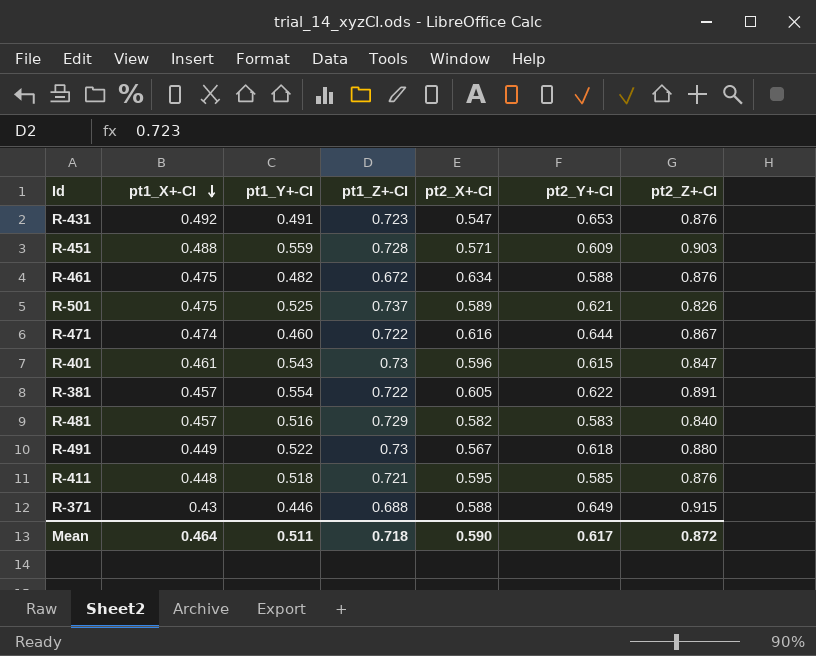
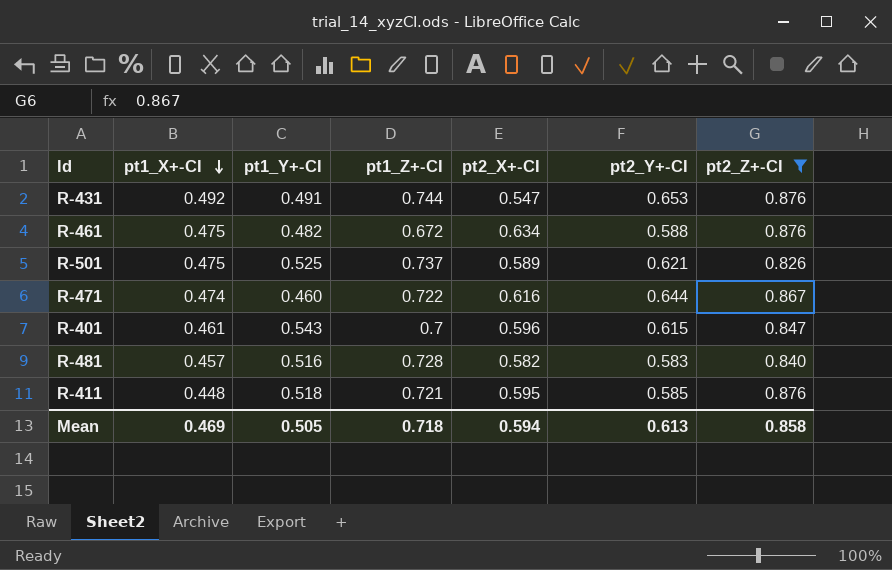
filter: none -> pt2_Z+-CI <= 0.876
R-431 | pt1_Z+-CI: 0.723 -> 0.744
R-401 | pt1_Z+-CI: 0.73 -> 0.7
R-481 | pt1_Z+-CI: 0.729 -> 0.728
Mean | pt1_X+-CI: 0.464 -> 0.469
Mean | pt1_Y+-CI: 0.511 -> 0.505
Mean | pt2_X+-CI: 0.590 -> 0.594
Mean | pt2_Y+-CI: 0.617 -> 0.613
Mean | pt2_Z+-CI: 0.872 -> 0.858

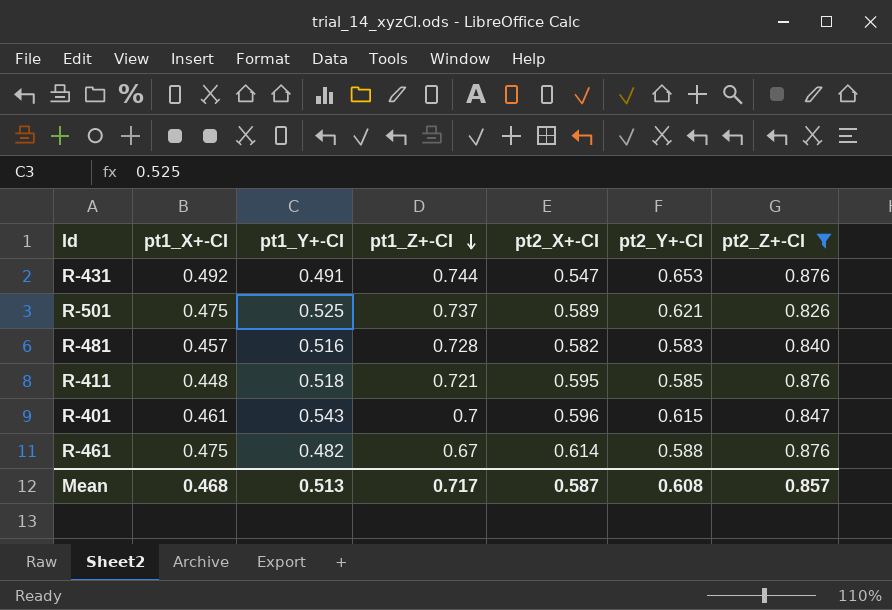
row order: pt1_X+-CI descending -> pt1_Z+-CI descending
row R-471: 0.474 | 0.460 | 0.722 | 0.616 | 0.644 | 0.867 -> none
R-461 | pt1_Z+-CI: 0.672 -> 0.67
R-461 | pt2_X+-CI: 0.634 -> 0.614
Mean | pt1_X+-CI: 0.469 -> 0.468
Mean | pt1_Y+-CI: 0.505 -> 0.513
Mean | pt1_Z+-CI: 0.718 -> 0.717
Mean | pt2_X+-CI: 0.594 -> 0.587
Mean | pt2_Y+-CI: 0.613 -> 0.608
Mean | pt2_Z+-CI: 0.858 -> 0.857

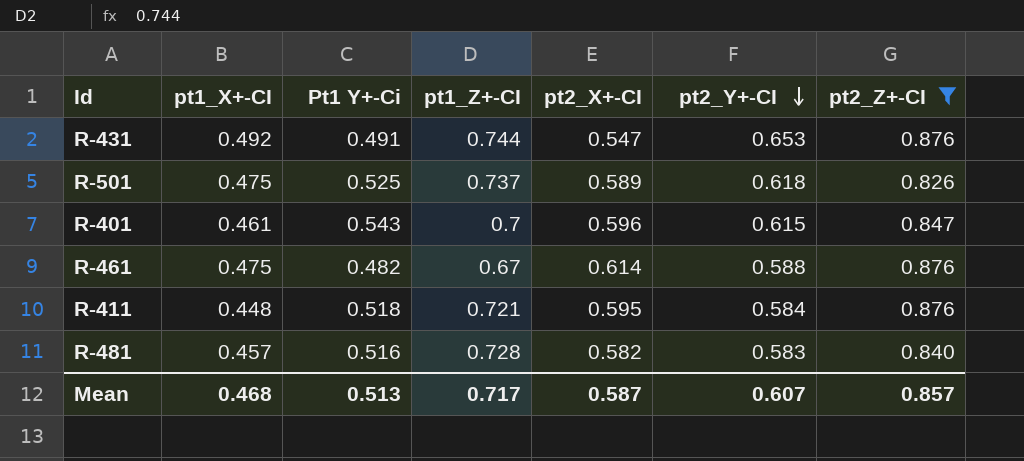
row order: pt1_Z+-CI descending -> pt2_Y+-CI descending
column name: pt1_Y+-CI -> Pt1 Y+-Ci
R-501 | pt2_Y+-CI: 0.621 -> 0.618
R-411 | pt2_Y+-CI: 0.585 -> 0.584
Mean | pt2_Y+-CI: 0.608 -> 0.607

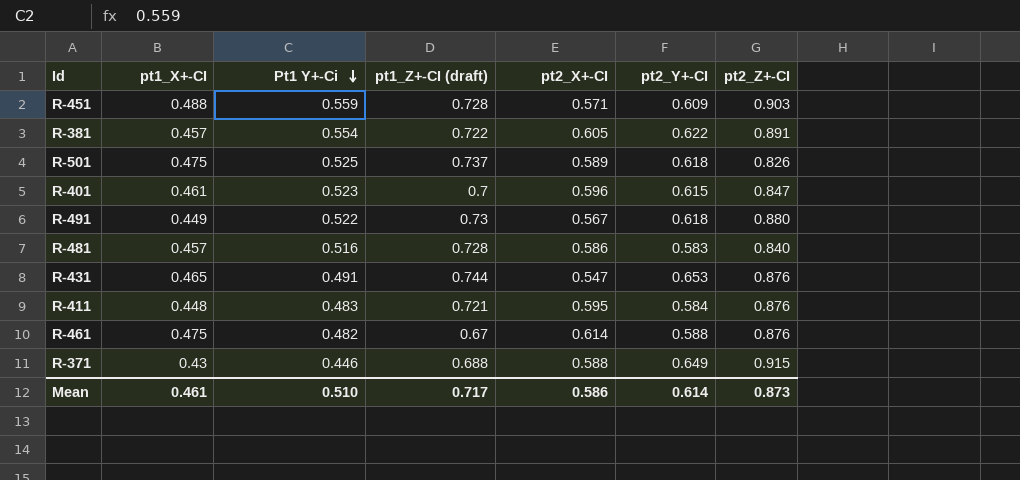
filter: pt2_Z+-CI <= 0.876 -> none
row order: pt2_Y+-CI descending -> Pt1 Y+-Ci descending
column name: pt1_Z+-CI -> pt1_Z+-CI (draft)
R-401 | Pt1 Y+-Ci: 0.543 -> 0.523
R-481 | pt2_X+-CI: 0.582 -> 0.586
R-431 | pt1_X+-CI: 0.492 -> 0.465
R-411 | Pt1 Y+-Ci: 0.518 -> 0.483
Mean | pt1_X+-CI: 0.468 -> 0.461
Mean | Pt1 Y+-Ci: 0.513 -> 0.510
Mean | pt2_X+-CI: 0.587 -> 0.586
Mean | pt2_Y+-CI: 0.607 -> 0.614
Mean | pt2_Z+-CI: 0.857 -> 0.873

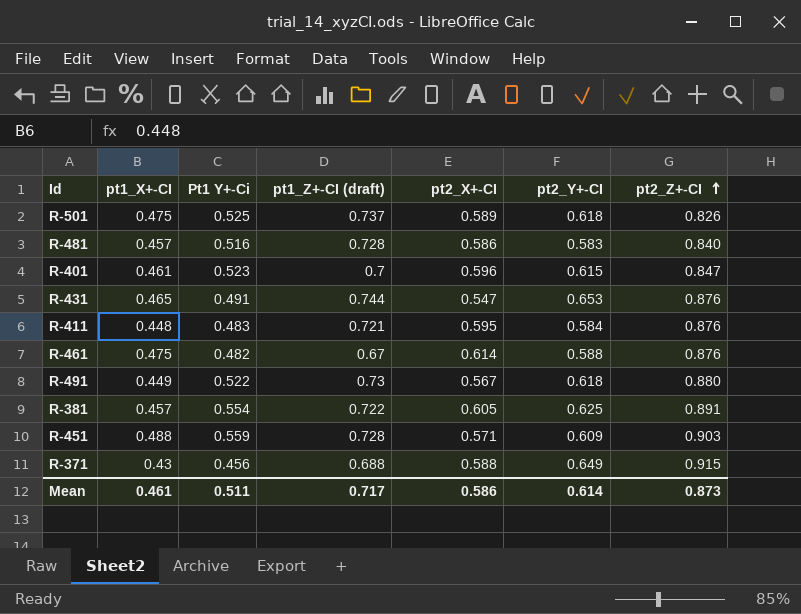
row order: Pt1 Y+-Ci descending -> pt2_Z+-CI ascending
R-381 | pt2_Y+-CI: 0.622 -> 0.625
R-371 | Pt1 Y+-Ci: 0.446 -> 0.456
Mean | Pt1 Y+-Ci: 0.510 -> 0.511

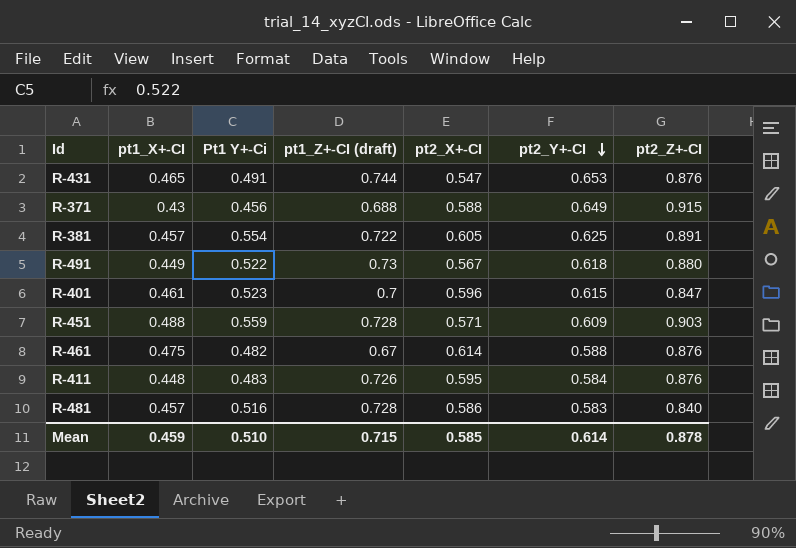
row order: pt2_Z+-CI ascending -> pt2_Y+-CI descending
row R-501: 0.475 | 0.525 | 0.737 | 0.589 | 0.618 | 0.826 -> none
R-411 | pt1_Z+-CI (draft): 0.721 -> 0.726
Mean | pt1_X+-CI: 0.461 -> 0.459
Mean | Pt1 Y+-Ci: 0.511 -> 0.510
Mean | pt1_Z+-CI (draft): 0.717 -> 0.715
Mean | pt2_X+-CI: 0.586 -> 0.585
Mean | pt2_Z+-CI: 0.873 -> 0.878

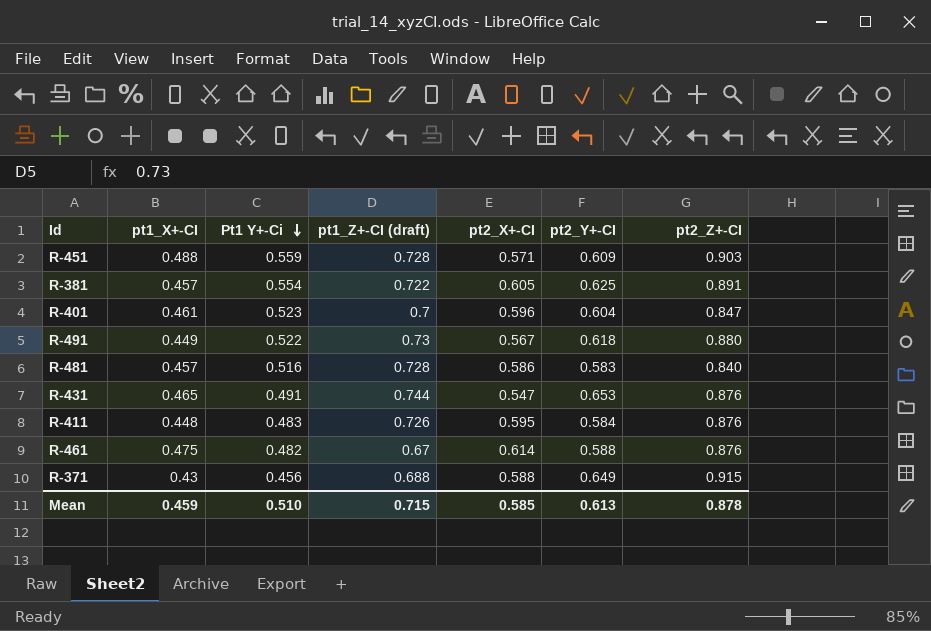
row order: pt2_Y+-CI descending -> Pt1 Y+-Ci descending
R-401 | pt2_Y+-CI: 0.615 -> 0.604
Mean | pt2_Y+-CI: 0.614 -> 0.613

